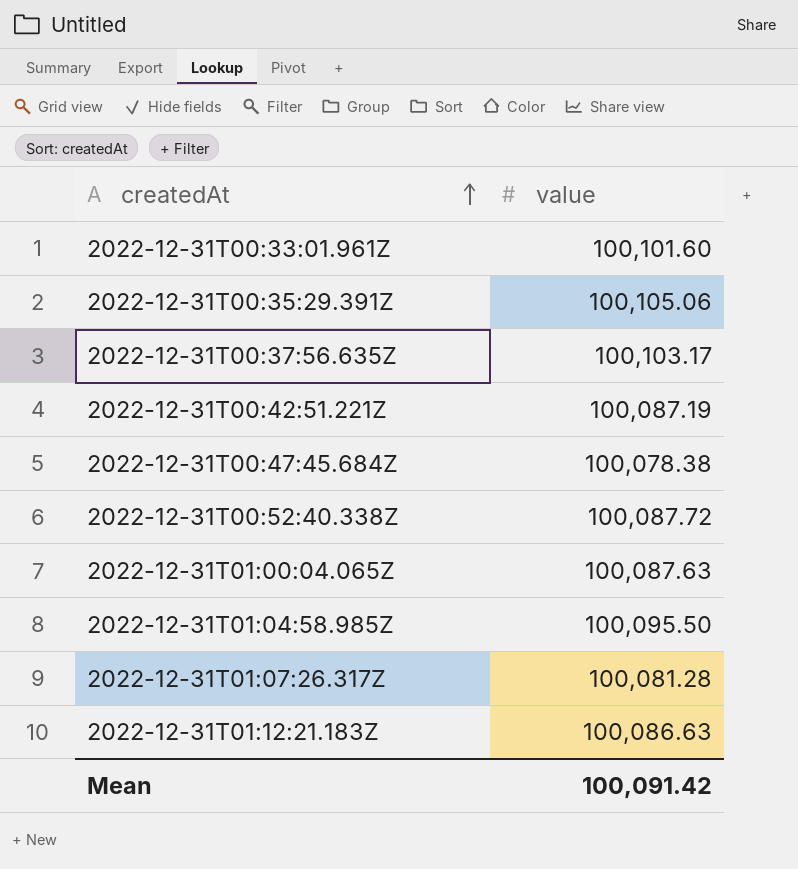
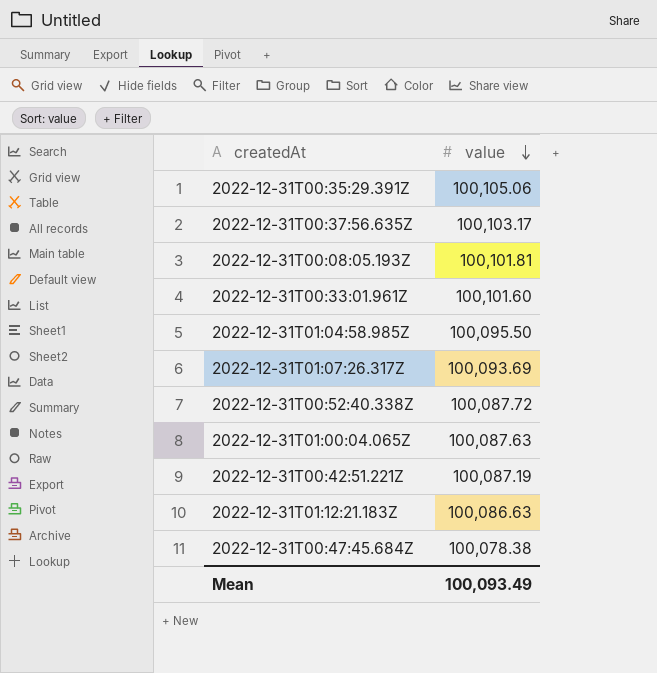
row order: createdAt ascending -> value descending
row 2022-12-31T00:08:05.193Z: none -> 100,101.81
2022-12-31T01:07:26.317Z | value: 100,081.28 -> 100,093.69
Mean | value: 100,091.42 -> 100,093.49

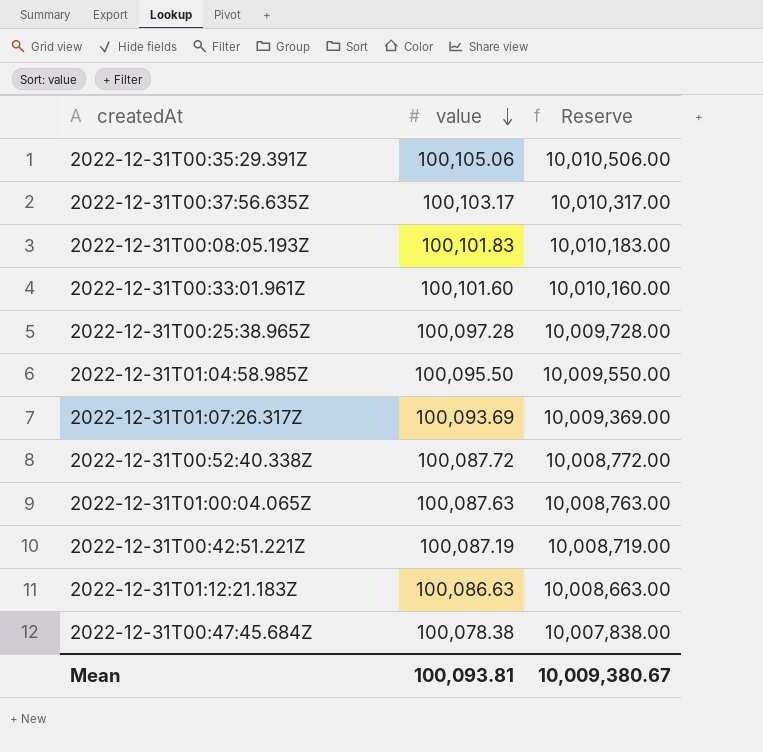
column Reserve | formula: none -> [value] * 100
2022-12-31T00:08:05.193Z | value: 100,101.81 -> 100,101.83
row 2022-12-31T00:25:38.965Z: none -> 100,097.28 | 10,009,728.00
Mean | value: 100,093.49 -> 100,093.81

